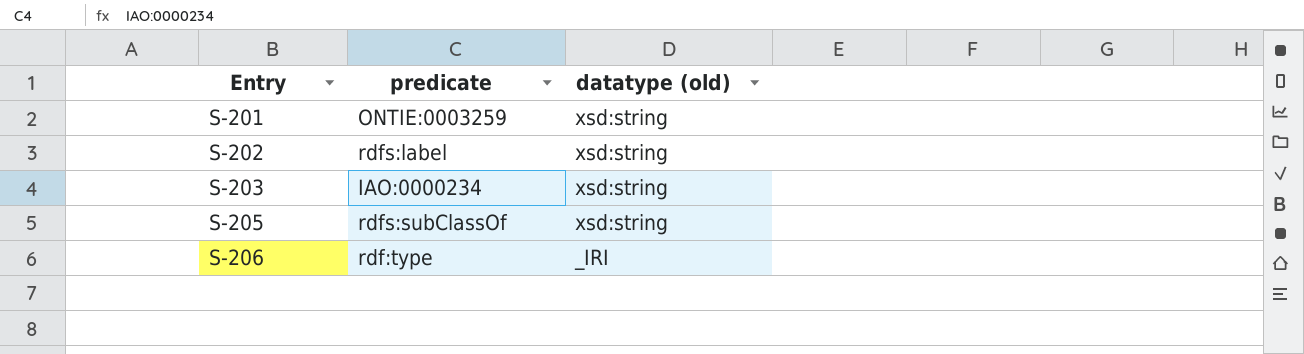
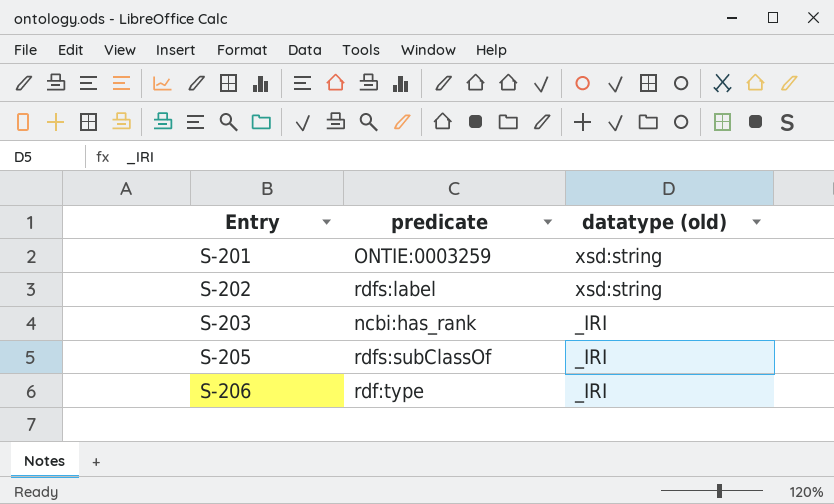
S-203 | predicate: IAO:0000234 -> ncbi:has_rank
S-203 | datatype (old): xsd:string -> _IRI
S-205 | datatype (old): xsd:string -> _IRI

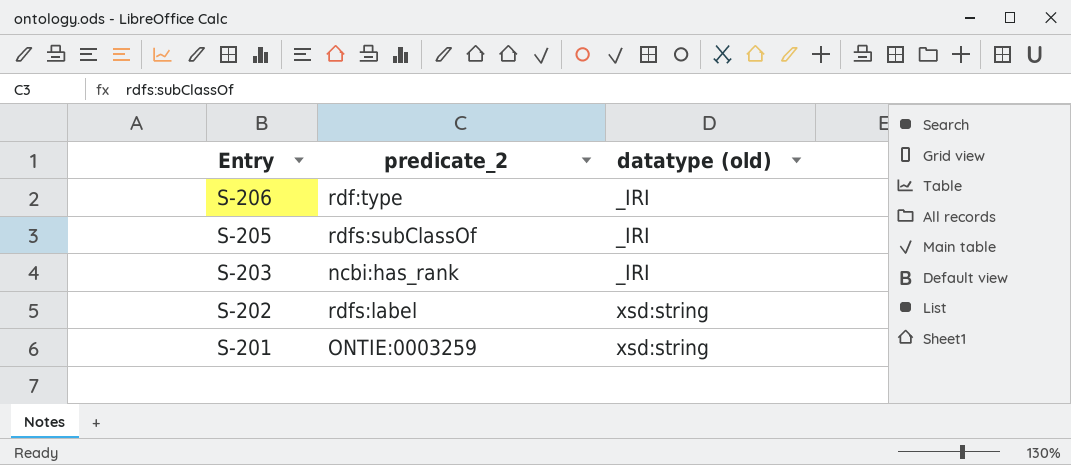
row order: Entry ascending -> Entry descending
column name: predicate -> predicate_2

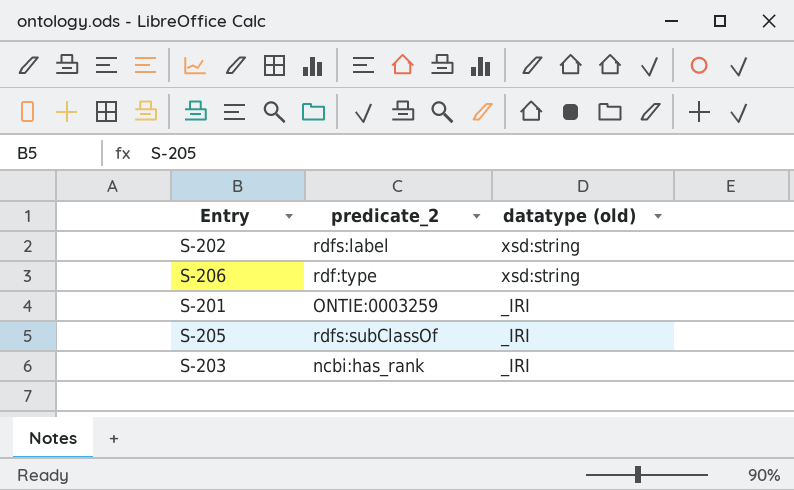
row order: Entry descending -> datatype (old) descending
S-206 | datatype (old): _IRI -> xsd:string
S-201 | datatype (old): xsd:string -> _IRI

